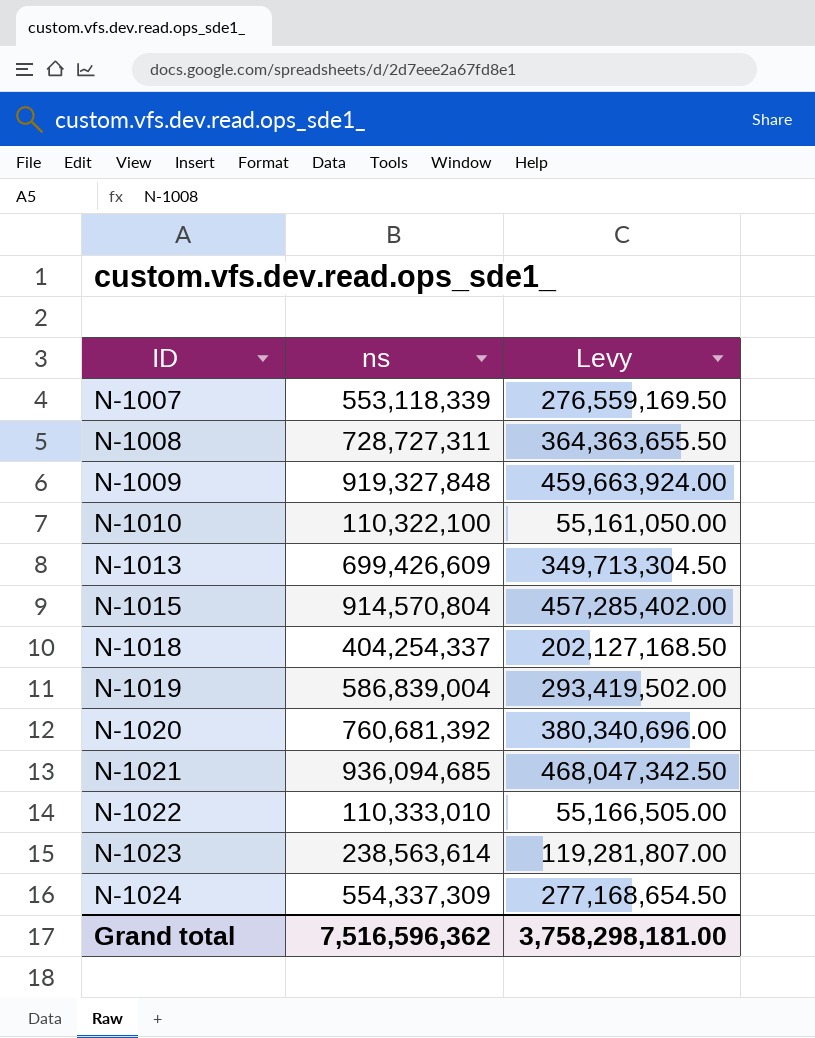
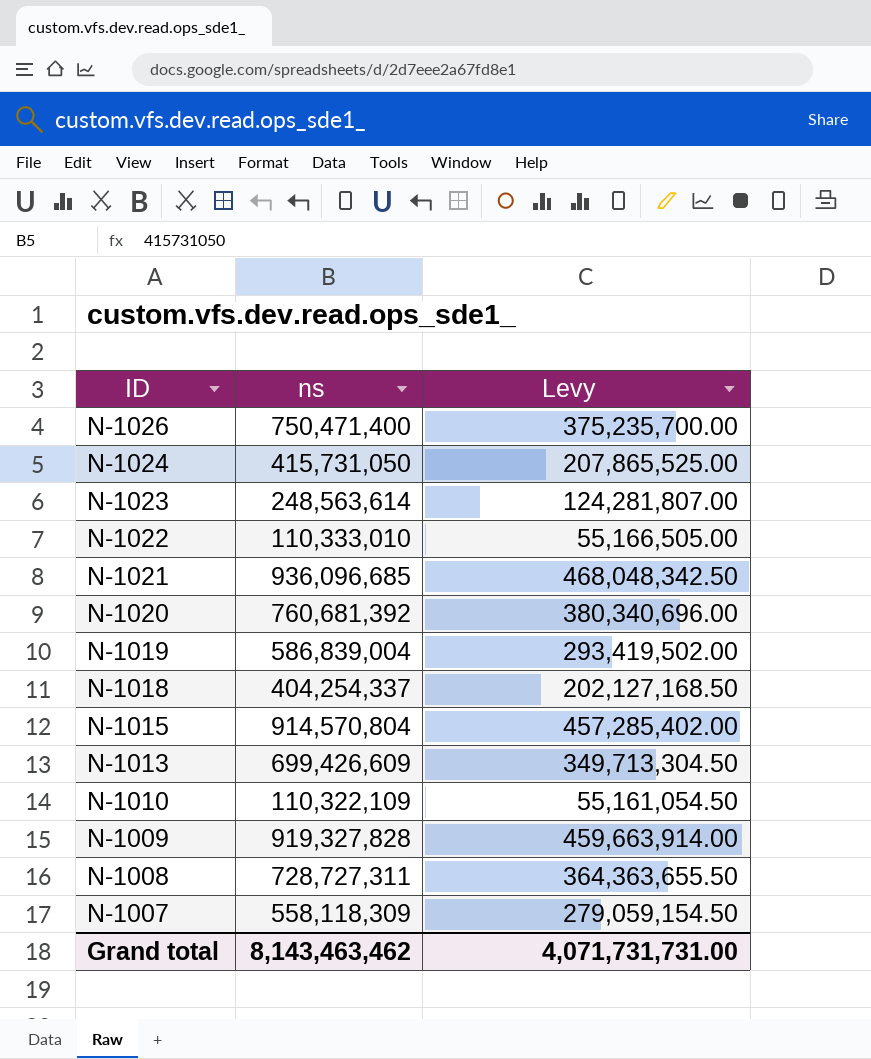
row order: ID ascending -> ID descending
row N-1026: none -> 750,471,400 | 375,235,700.00
N-1024 | ns: 554,337,309 -> 415,731,050
N-1024 | Levy: 277,168,654.50 -> 207,865,525.00
N-1023 | ns: 238,563,614 -> 248,563,614
N-1023 | Levy: 119,281,807.00 -> 124,281,807.00
N-1021 | ns: 936,094,685 -> 936,096,685
N-1021 | Levy: 468,047,342.50 -> 468,048,342.50
N-1010 | ns: 110,322,100 -> 110,322,109
N-1010 | Levy: 55,161,050.00 -> 55,161,054.50
N-1009 | ns: 919,327,848 -> 919,327,828
N-1009 | Levy: 459,663,924.00 -> 459,663,914.00
N-1007 | ns: 553,118,339 -> 558,118,309
N-1007 | Levy: 276,559,169.50 -> 279,059,154.50
Grand total | ns: 7,516,596,362 -> 8,143,463,462
Grand total | Levy: 3,758,298,181.00 -> 4,071,731,731.00

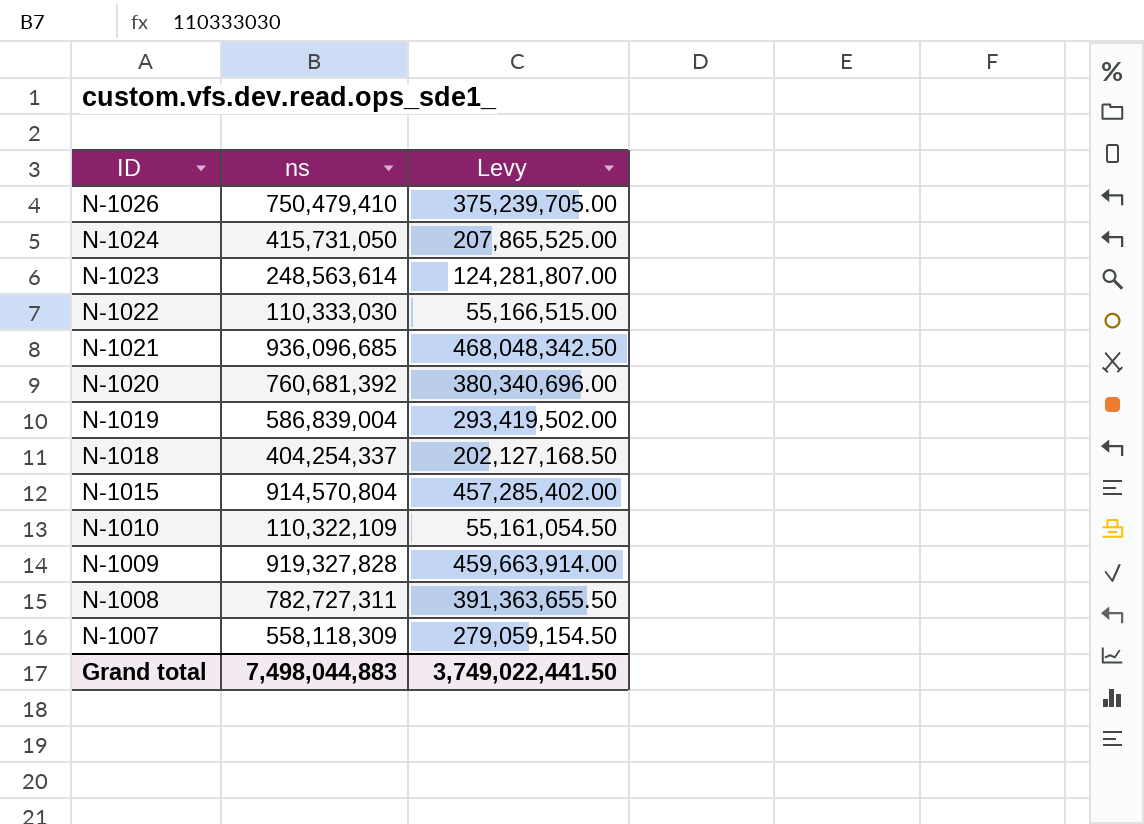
row N-1013: 699,426,609 | 349,713,304.50 -> none
N-1026 | ns: 750,471,400 -> 750,479,410
N-1026 | Levy: 375,235,700.00 -> 375,239,705.00
N-1022 | ns: 110,333,010 -> 110,333,030
N-1022 | Levy: 55,166,505.00 -> 55,166,515.00
N-1008 | ns: 728,727,311 -> 782,727,311
N-1008 | Levy: 364,363,655.50 -> 391,363,655.50
Grand total | ns: 8,143,463,462 -> 7,498,044,883
Grand total | Levy: 4,071,731,731.00 -> 3,749,022,441.50

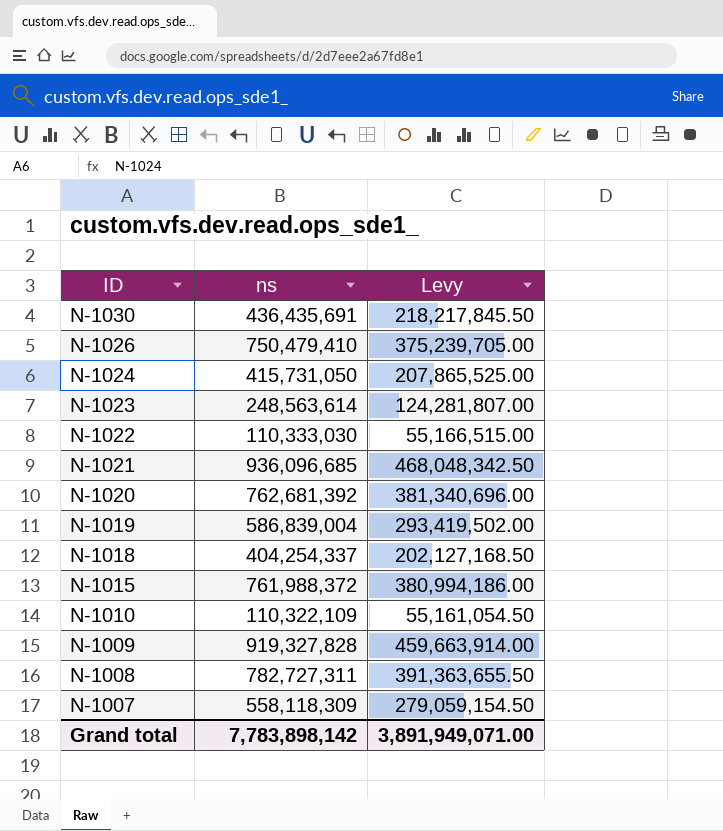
row N-1030: none -> 436,435,691 | 218,217,845.50
N-1020 | ns: 760,681,392 -> 762,681,392
N-1020 | Levy: 380,340,696.00 -> 381,340,696.00
N-1015 | ns: 914,570,804 -> 761,988,372
N-1015 | Levy: 457,285,402.00 -> 380,994,186.00
Grand total | ns: 7,498,044,883 -> 7,783,898,142
Grand total | Levy: 3,749,022,441.50 -> 3,891,949,071.00

